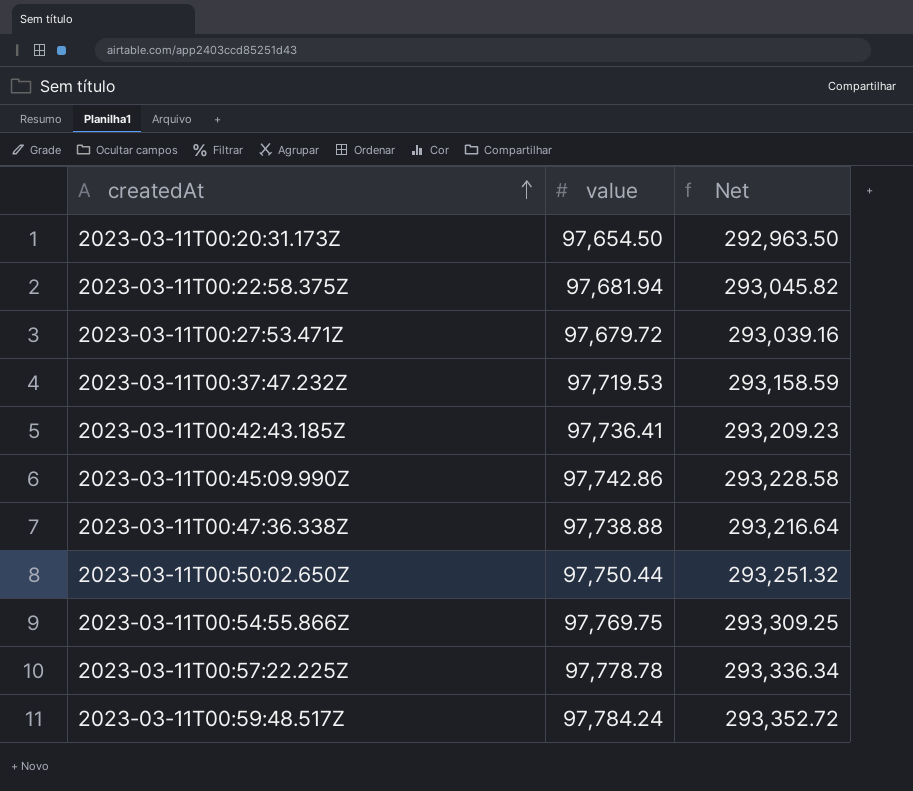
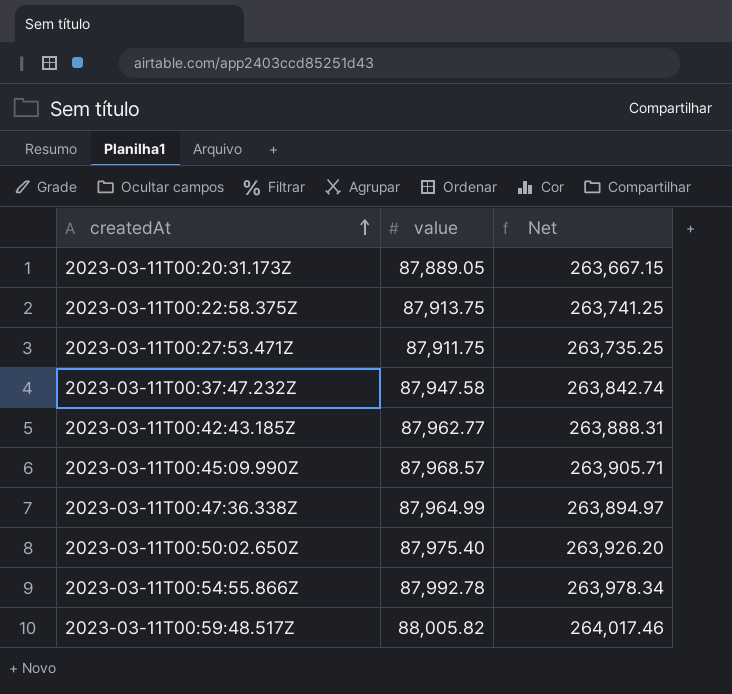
row 2023-03-11T00:57:22.225Z: 97,778.78 | 293,336.34 -> none
2023-03-11T00:20:31.173Z | value: 97,654.50 -> 87,889.05
2023-03-11T00:20:31.173Z | Net: 292,963.50 -> 263,667.15
2023-03-11T00:22:58.375Z | value: 97,681.94 -> 87,913.75
2023-03-11T00:22:58.375Z | Net: 293,045.82 -> 263,741.25
2023-03-11T00:27:53.471Z | value: 97,679.72 -> 87,911.75
2023-03-11T00:27:53.471Z | Net: 293,039.16 -> 263,735.25
2023-03-11T00:37:47.232Z | value: 97,719.53 -> 87,947.58
2023-03-11T00:37:47.232Z | Net: 293,158.59 -> 263,842.74
2023-03-11T00:42:43.185Z | value: 97,736.41 -> 87,962.77
2023-03-11T00:42:43.185Z | Net: 293,209.23 -> 263,888.31
2023-03-11T00:45:09.990Z | value: 97,742.86 -> 87,968.57
2023-03-11T00:45:09.990Z | Net: 293,228.58 -> 263,905.71
2023-03-11T00:47:36.338Z | value: 97,738.88 -> 87,964.99
2023-03-11T00:47:36.338Z | Net: 293,216.64 -> 263,894.97
2023-03-11T00:50:02.650Z | value: 97,750.44 -> 87,975.40
2023-03-11T00:50:02.650Z | Net: 293,251.32 -> 263,926.20
2023-03-11T00:54:55.866Z | value: 97,769.75 -> 87,992.78
2023-03-11T00:54:55.866Z | Net: 293,309.25 -> 263,978.34
2023-03-11T00:59:48.517Z | value: 97,784.24 -> 88,005.82
2023-03-11T00:59:48.517Z | Net: 293,352.72 -> 264,017.46

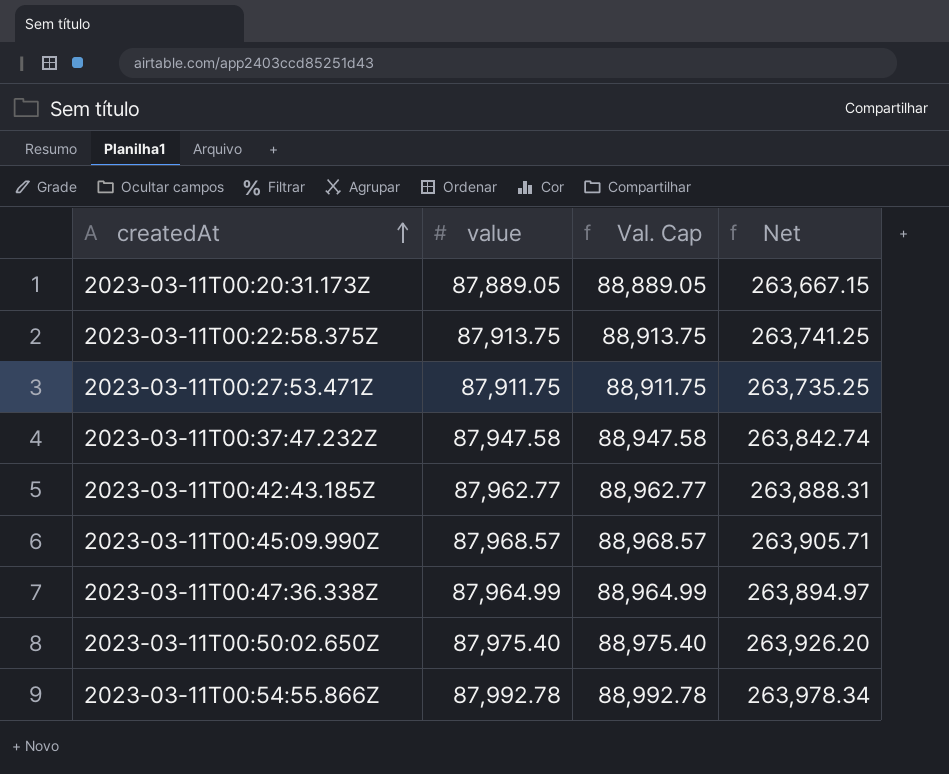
column Val. Cap | formula: none -> [value] + 1000
row 2023-03-11T00:59:48.517Z: 88,005.82 | 264,017.46 -> none

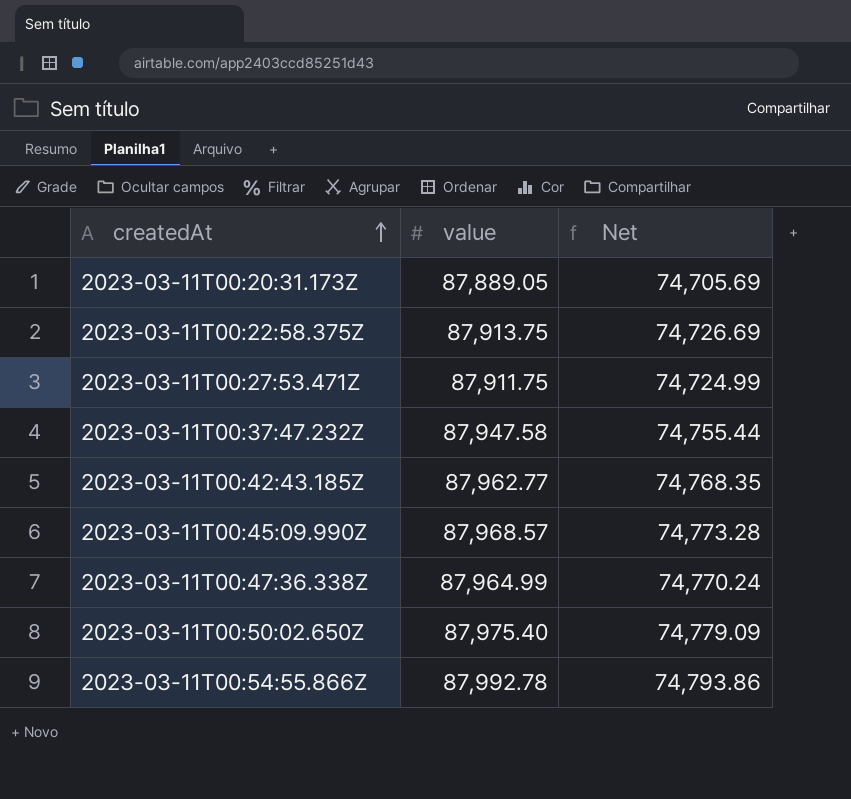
column Val. Cap | formula: [value] + 1000 -> none
column Net | formula: [value] * 3 -> [value] * 0.85

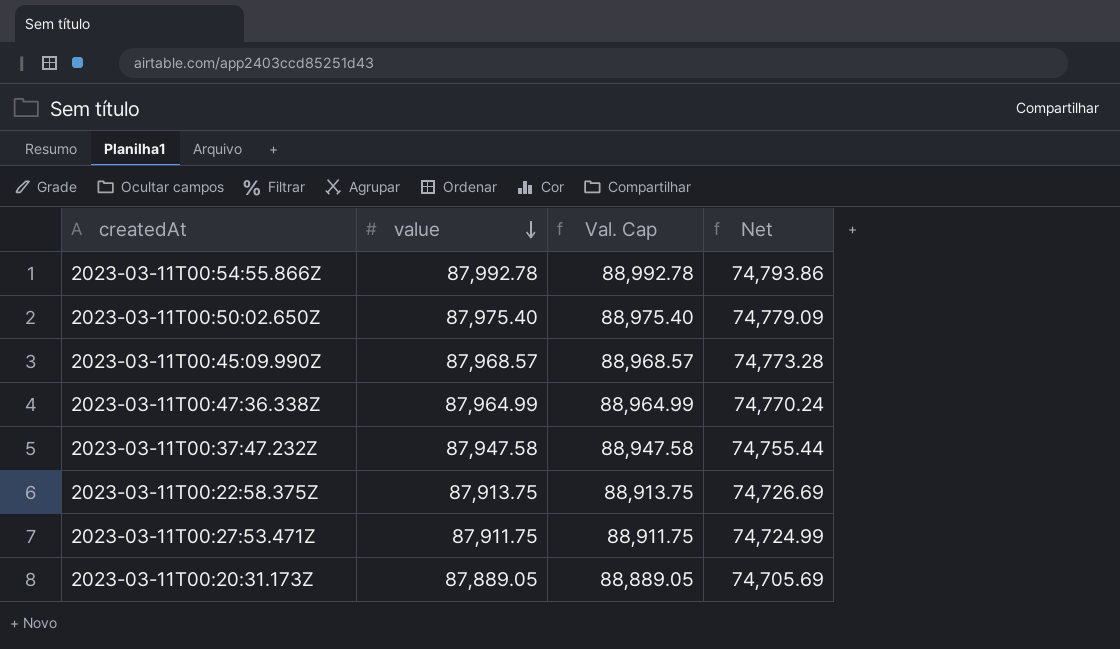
row order: createdAt ascending -> value descending
column Val. Cap | formula: none -> [value] + 1000
row 2023-03-11T00:42:43.185Z: 87,962.77 | 74,768.35 -> none

